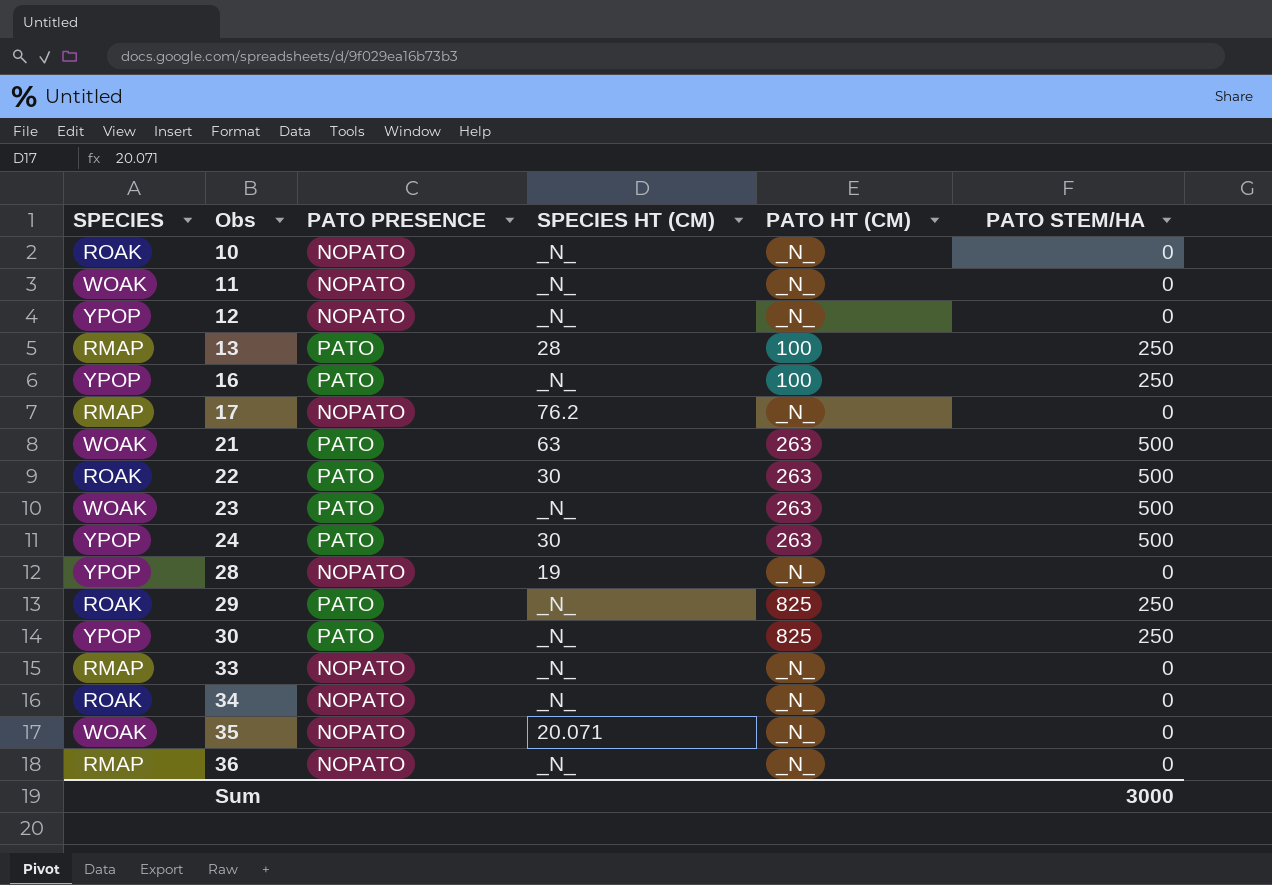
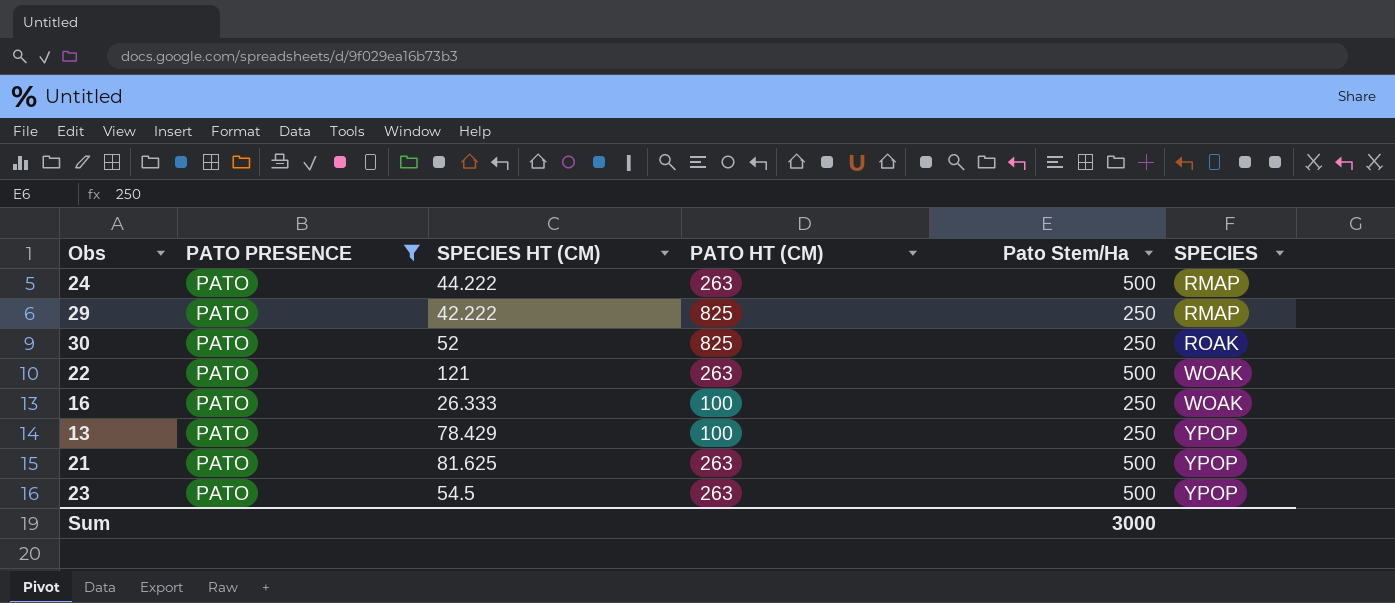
filter: none -> PATO PRESENCE = PATO
row order: Obs ascending -> SPECIES ascending
column name: PATO STEM/HA -> Pato Stem/Ha
column SPECIES | position: 1 -> 6
24 | SPECIES HT (CM): 30 -> 44.222
24 | SPECIES: YPOP -> RMAP
29 | SPECIES HT (CM): _N_ -> 42.222
29 | SPECIES: ROAK -> RMAP
30 | SPECIES HT (CM): _N_ -> 52
30 | SPECIES: YPOP -> ROAK
22 | SPECIES HT (CM): 30 -> 121
22 | SPECIES: ROAK -> WOAK
16 | SPECIES HT (CM): _N_ -> 26.333
16 | SPECIES: YPOP -> WOAK
13 | SPECIES HT (CM): 28 -> 78.429
13 | SPECIES: RMAP -> YPOP
21 | SPECIES HT (CM): 63 -> 81.625
21 | SPECIES: WOAK -> YPOP
23 | SPECIES HT (CM): _N_ -> 54.5
23 | SPECIES: WOAK -> YPOP

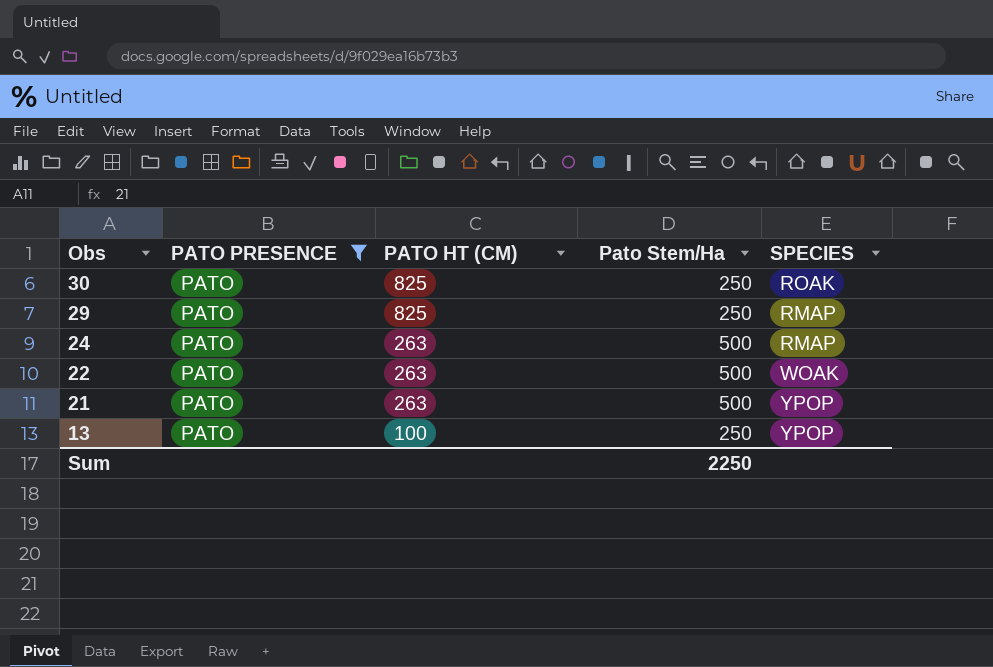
row order: SPECIES ascending -> Obs descending
column SPECIES HT (CM) | position: 3 -> none
row 16: PATO | 26.333 | 100 | 250 | WOAK -> none
row 23: PATO | 54.5 | 263 | 500 | YPOP -> none
Sum | Pato Stem/Ha: 3000 -> 2250

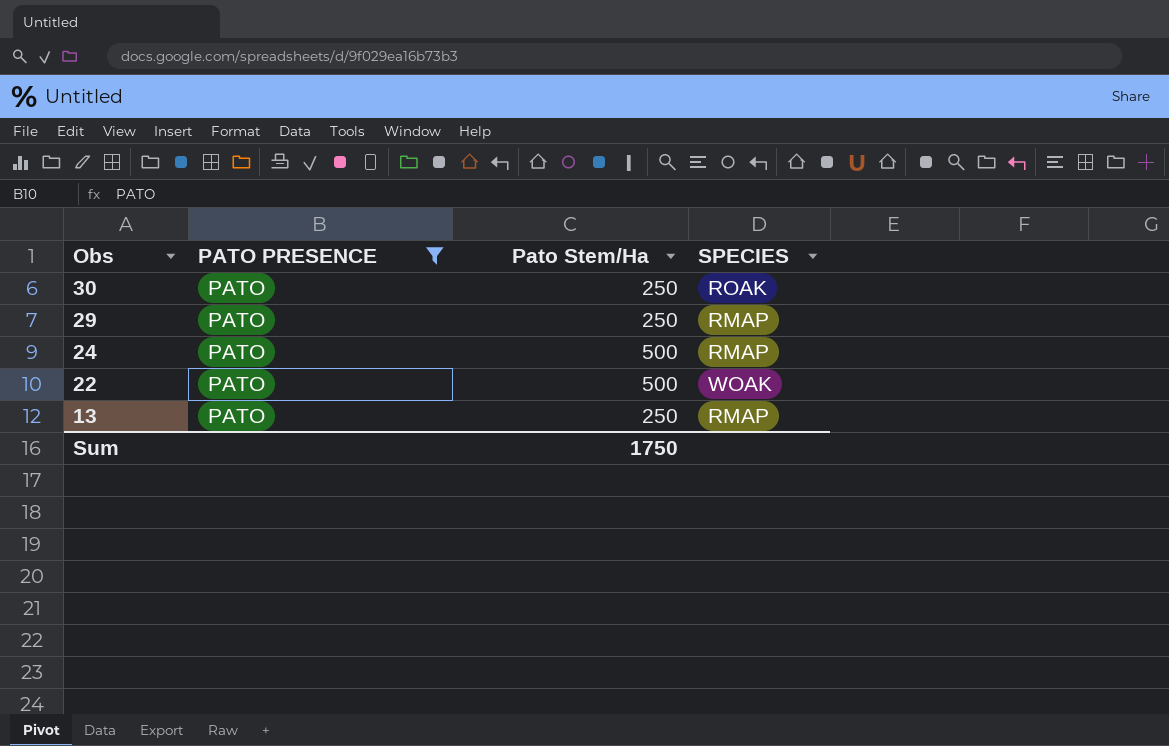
column PATO HT (CM) | position: 3 -> none
row 21: PATO | 263 | 500 | YPOP -> none
13 | SPECIES: YPOP -> RMAP
Sum | Pato Stem/Ha: 2250 -> 1750

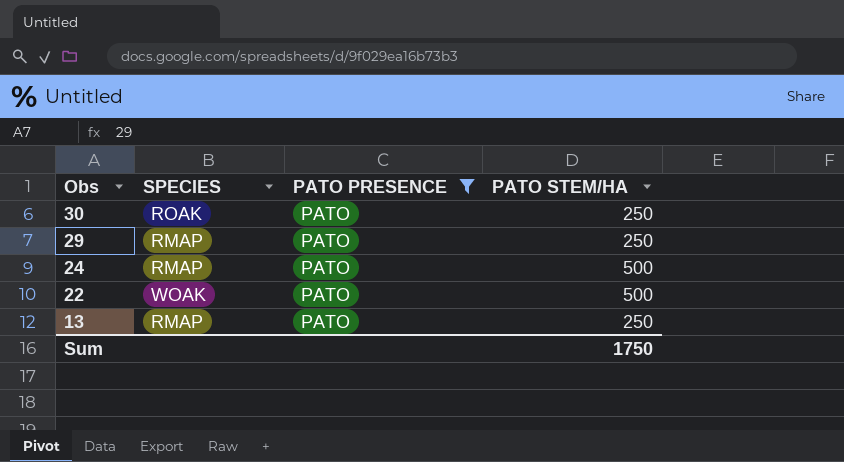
column SPECIES | position: 4 -> 2
column name: Pato Stem/Ha -> PATO STEM/HA

